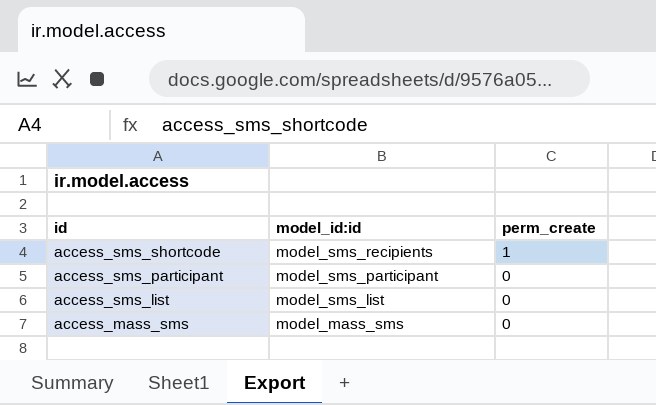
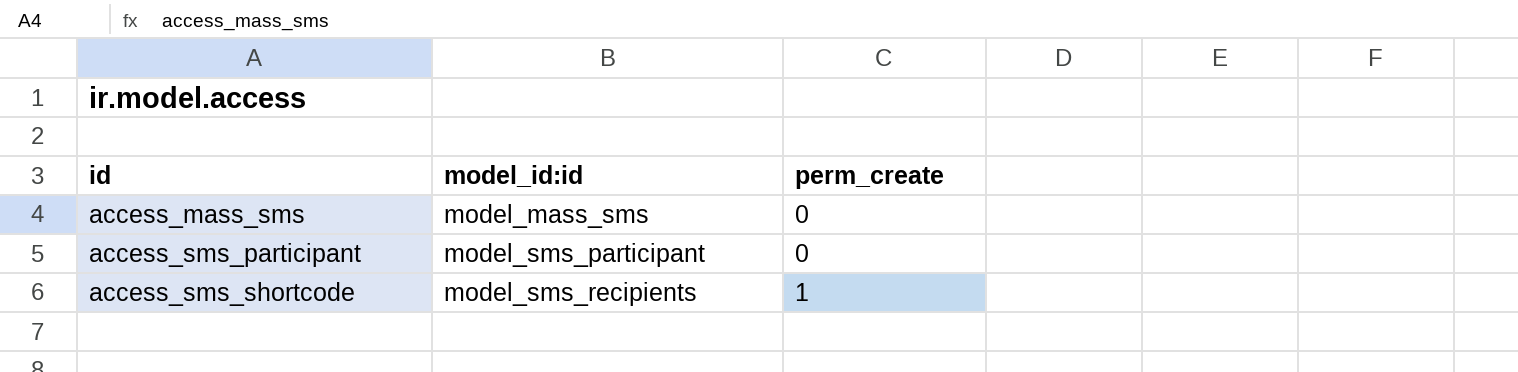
row order: id descending -> id ascending
row access_sms_list: model_sms_list | 0 -> none

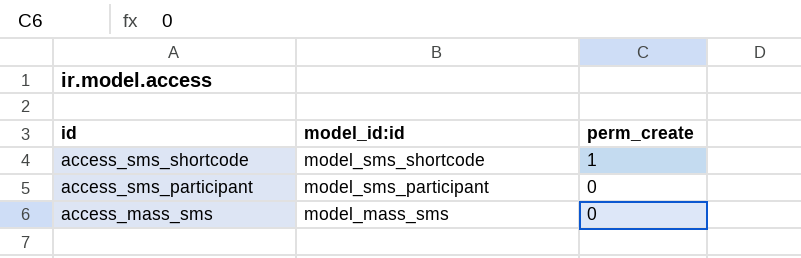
row order: id ascending -> id descending
access_sms_shortcode | model_id:id: model_sms_recipients -> model_sms_shortcode

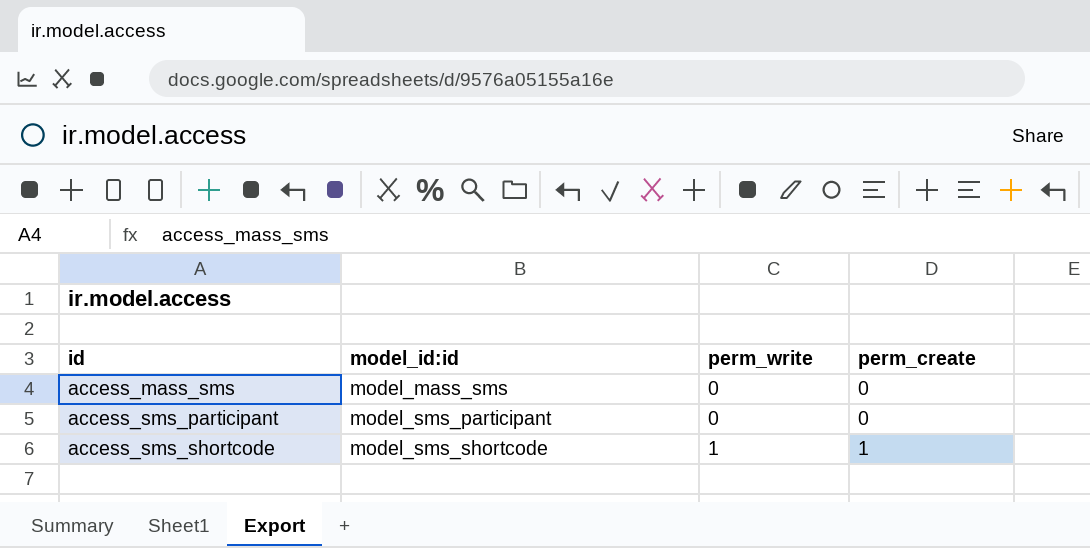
row order: id descending -> id ascending
column perm_write | position: none -> 3

